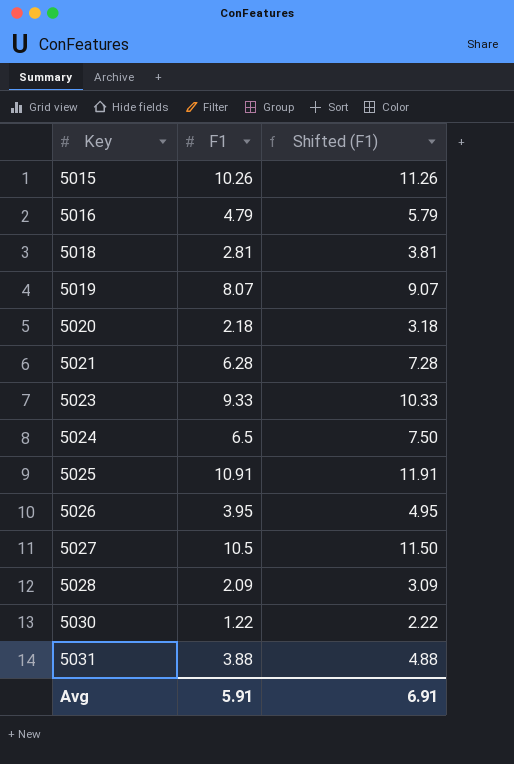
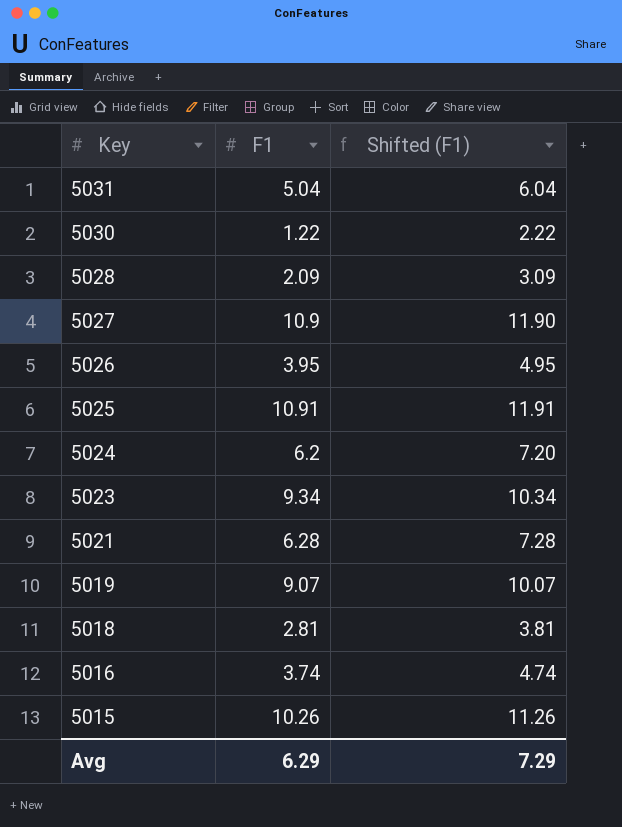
row order: Key ascending -> Key descending
row 5020: 2.18 | 3.18 -> none
5031 | F1: 3.88 -> 5.04
5031 | Shifted (F1): 4.88 -> 6.04
5027 | F1: 10.5 -> 10.9
5027 | Shifted (F1): 11.50 -> 11.90
5024 | F1: 6.5 -> 6.2
5024 | Shifted (F1): 7.50 -> 7.20
5023 | F1: 9.33 -> 9.34
5023 | Shifted (F1): 10.33 -> 10.34
5019 | F1: 8.07 -> 9.07
5019 | Shifted (F1): 9.07 -> 10.07
5016 | F1: 4.79 -> 3.74
5016 | Shifted (F1): 5.79 -> 4.74
Avg | F1: 5.91 -> 6.29
Avg | Shifted (F1): 6.91 -> 7.29

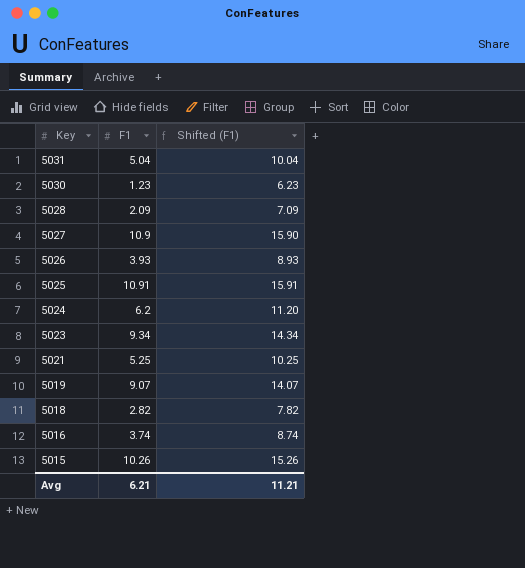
column Shifted (F1) | formula: [F1] + 1 -> [F1] + 5
5030 | F1: 1.22 -> 1.23
5026 | F1: 3.95 -> 3.93
5021 | F1: 6.28 -> 5.25
5018 | F1: 2.81 -> 2.82
Avg | F1: 6.29 -> 6.21
Avg | Shifted (F1): 7.29 -> 11.21

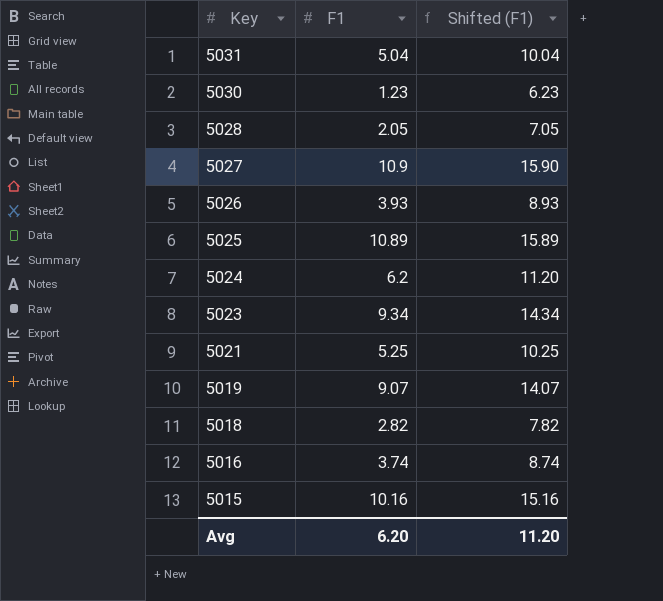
5028 | F1: 2.09 -> 2.05
5028 | Shifted (F1): 7.09 -> 7.05
5025 | F1: 10.91 -> 10.89
5025 | Shifted (F1): 15.91 -> 15.89
5015 | F1: 10.26 -> 10.16
5015 | Shifted (F1): 15.26 -> 15.16
Avg | F1: 6.21 -> 6.20
Avg | Shifted (F1): 11.21 -> 11.20

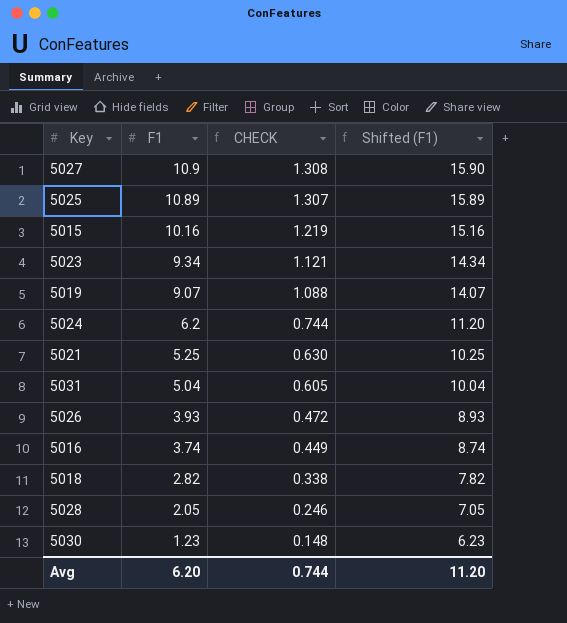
row order: Key descending -> F1 descending
column CHECK | formula: none -> [F1] * 0.12

